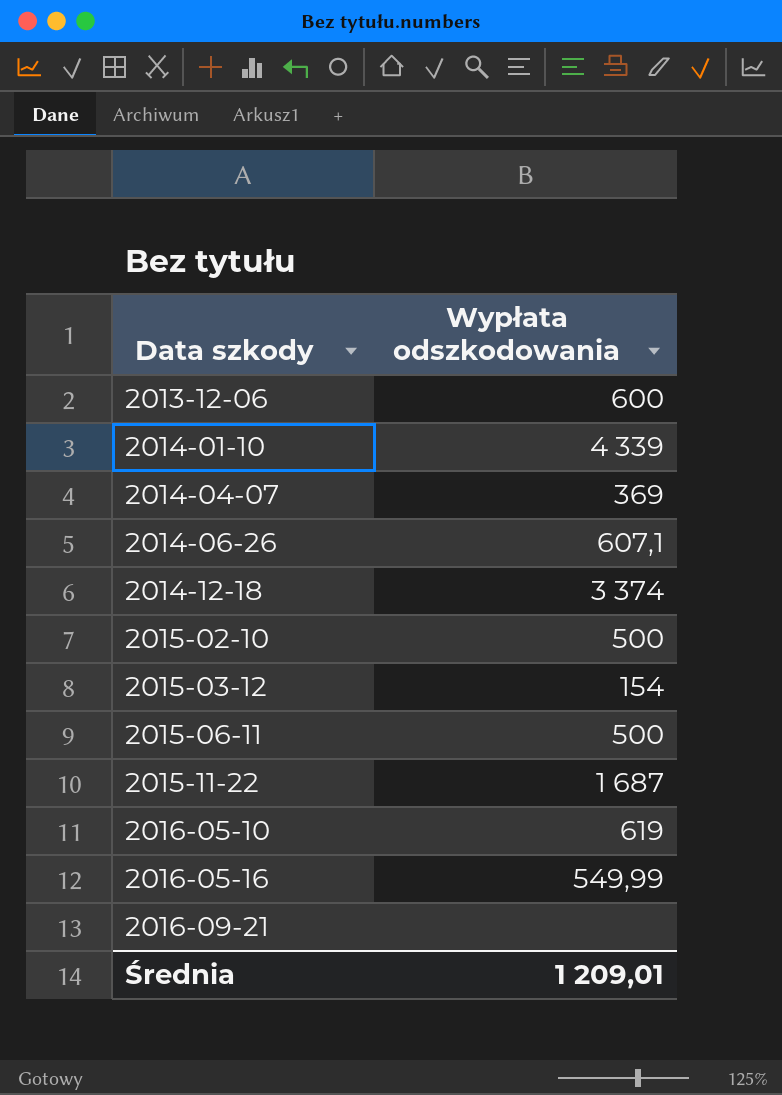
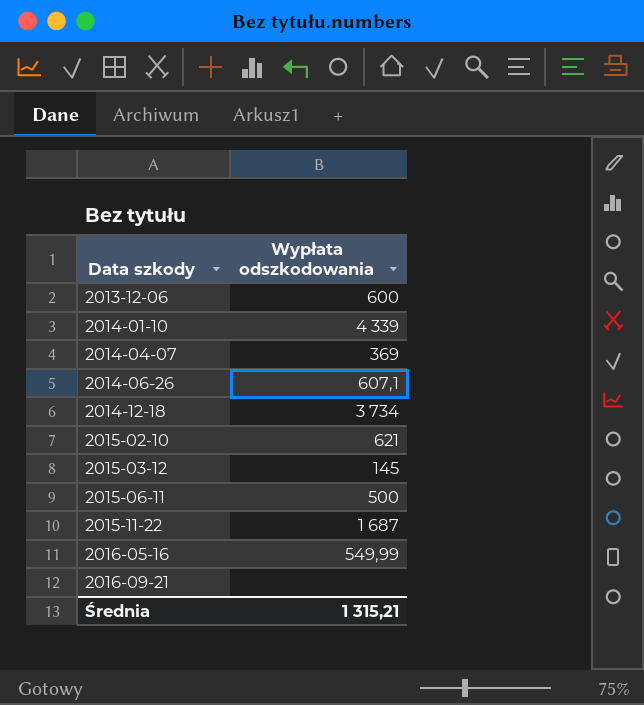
row 2016-05-10: 619 -> none
2014-12-18 | Wypłata odszkodowania: 3 374 -> 3 734
2015-02-10 | Wypłata odszkodowania: 500 -> 621
2015-03-12 | Wypłata odszkodowania: 154 -> 145
Średnia | Wypłata odszkodowania: 1 209,01 -> 1 315,21

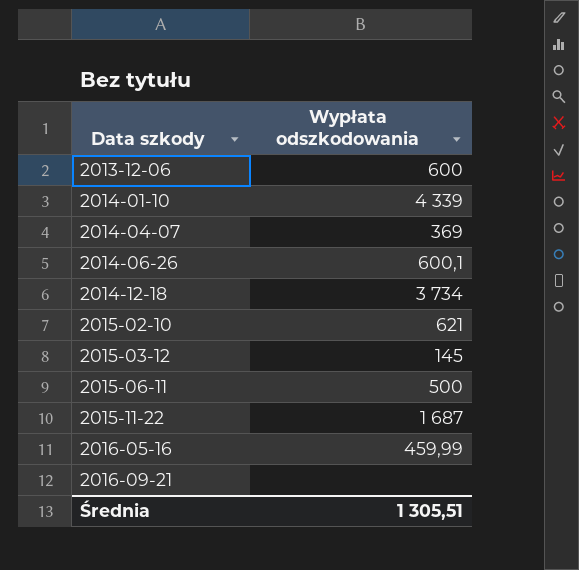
2014-06-26 | Wypłata odszkodowania: 607,1 -> 600,1
2016-05-16 | Wypłata odszkodowania: 549,99 -> 459,99
Średnia | Wypłata odszkodowania: 1 315,21 -> 1 305,51

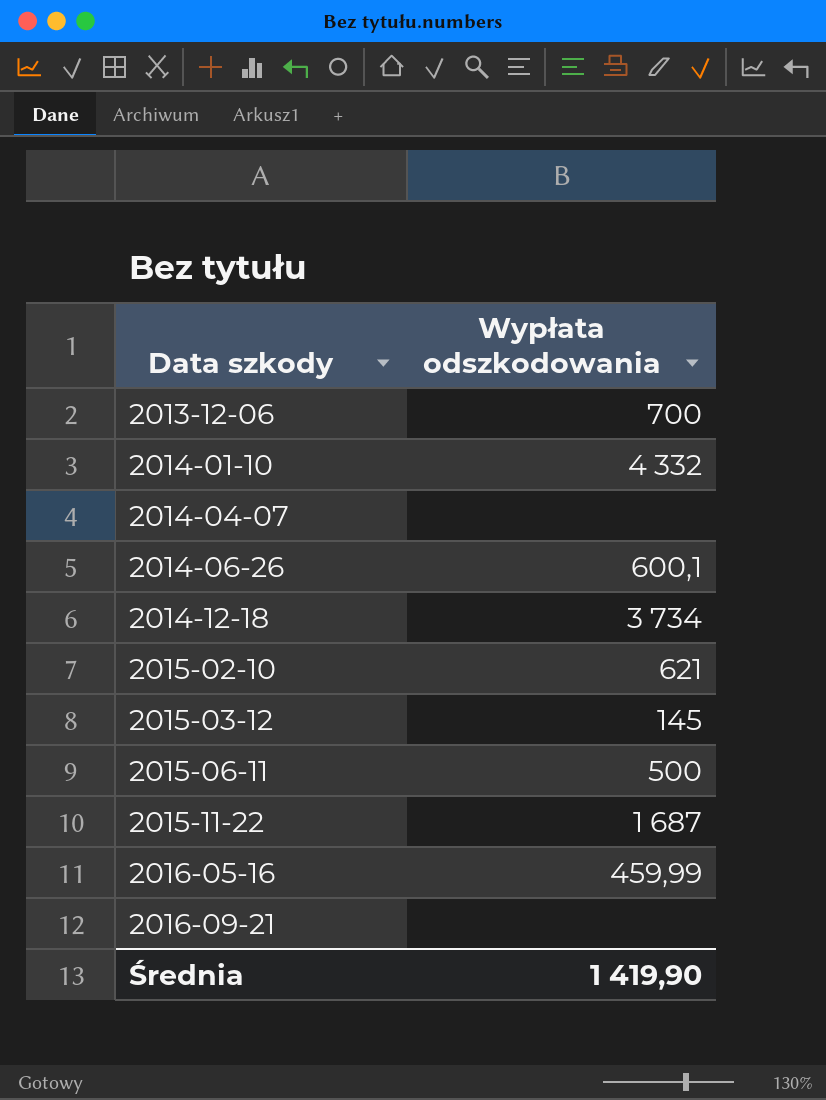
2013-12-06 | Wypłata odszkodowania: 600 -> 700
2014-01-10 | Wypłata odszkodowania: 4 339 -> 4 332
2014-04-07 | Wypłata odszkodowania: 369 -> none
Średnia | Wypłata odszkodowania: 1 305,51 -> 1 419,90

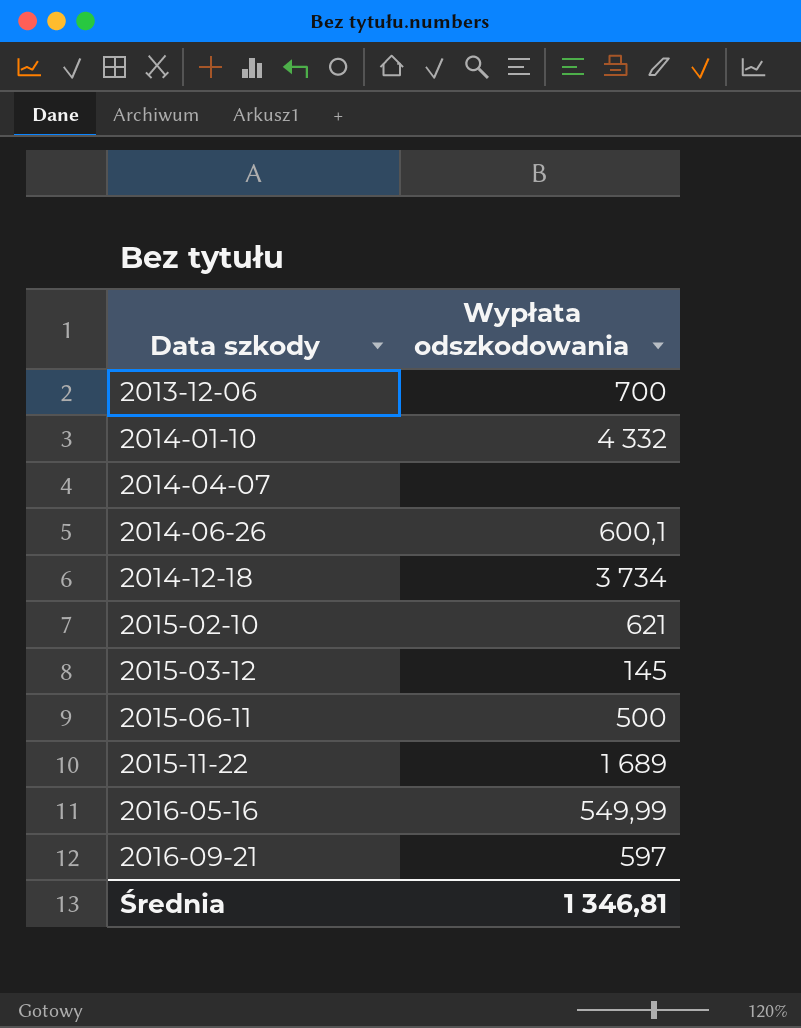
2015-11-22 | Wypłata odszkodowania: 1 687 -> 1 689
2016-05-16 | Wypłata odszkodowania: 459,99 -> 549,99
2016-09-21 | Wypłata odszkodowania: none -> 597
Średnia | Wypłata odszkodowania: 1 419,90 -> 1 346,81

